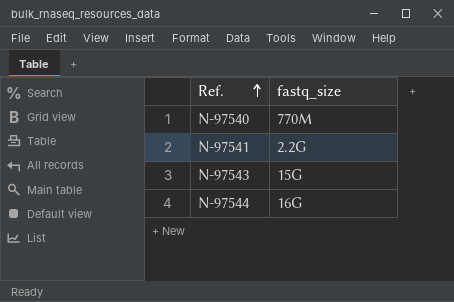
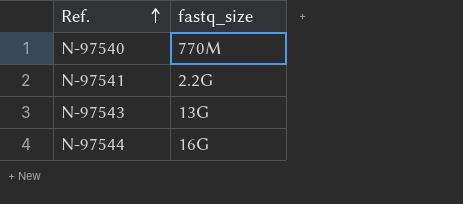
N-97543 | fastq_size: 15G -> 13G

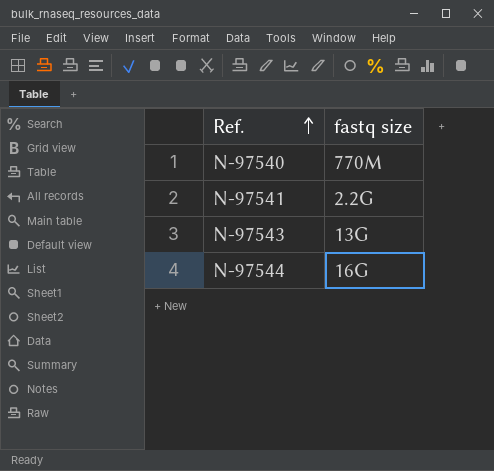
column name: fastq_size -> fastq size

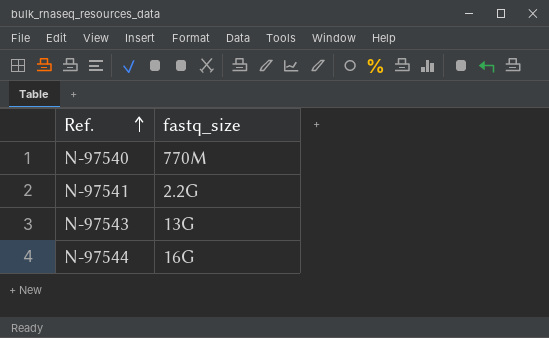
column name: fastq size -> fastq_size

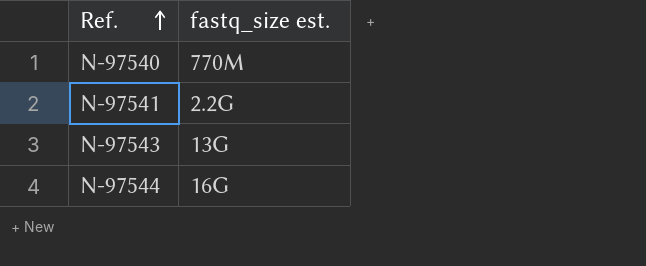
column name: fastq_size -> fastq_size est.

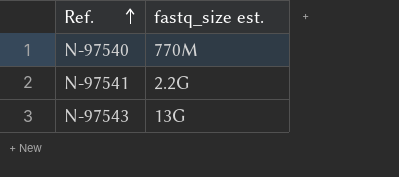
row N-97544: 16G -> none

